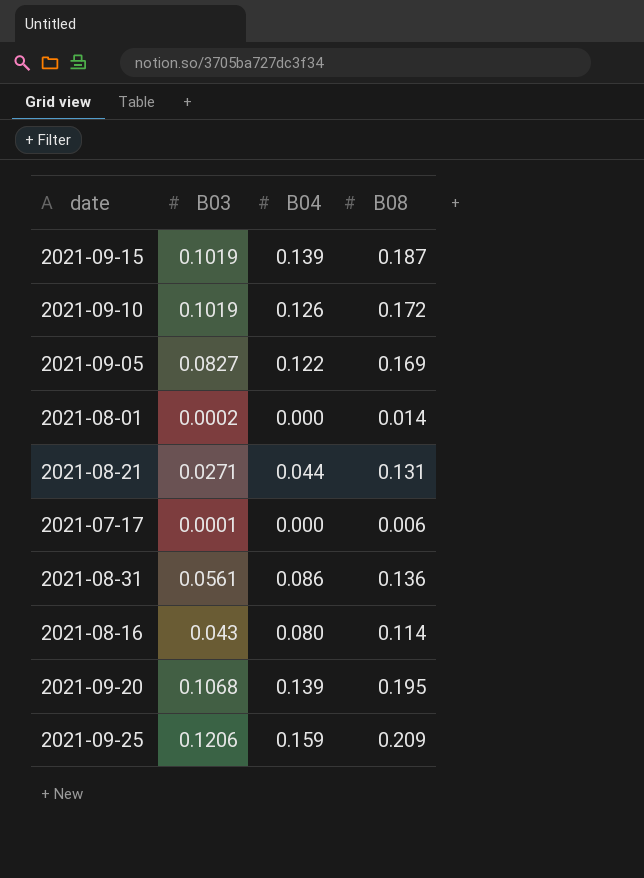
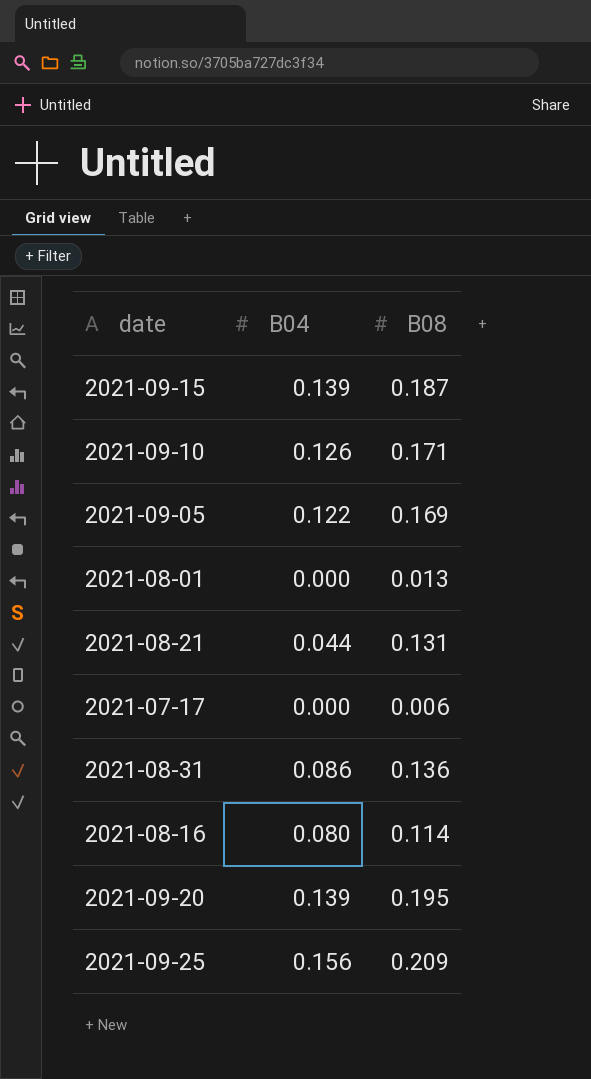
column B03 | position: 2 -> none
2021-09-10 | B08: 0.172 -> 0.171
2021-08-01 | B08: 0.014 -> 0.013
2021-09-25 | B04: 0.159 -> 0.156

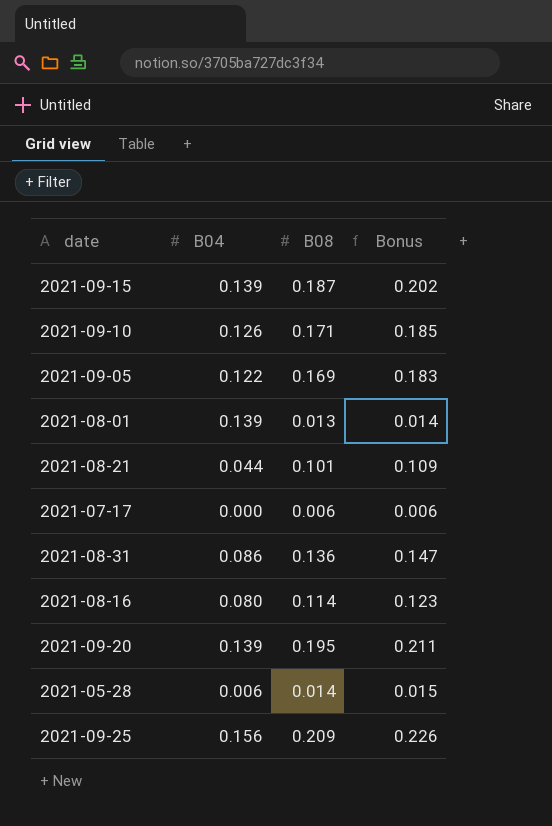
column Bonus | formula: none -> [B08] * 1.08
2021-08-01 | B04: 0.000 -> 0.139
2021-08-21 | B08: 0.131 -> 0.101
row 2021-05-28: none -> 0.006 | 0.014 | 0.015

